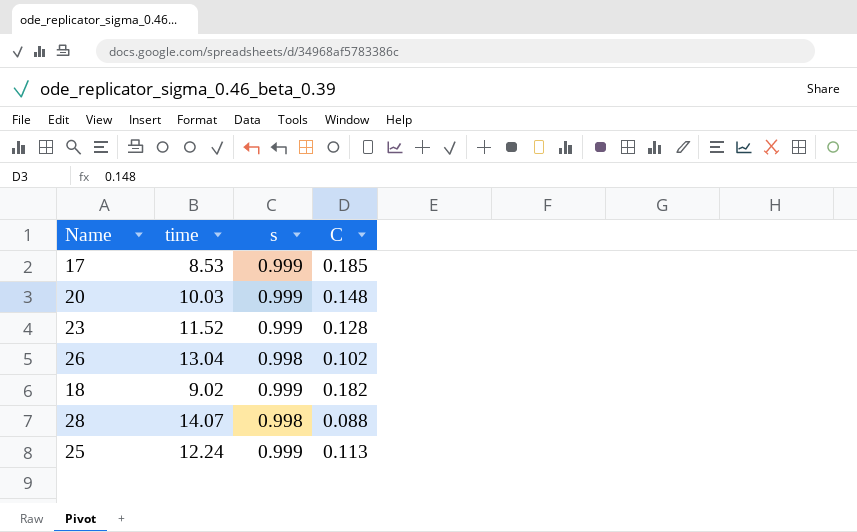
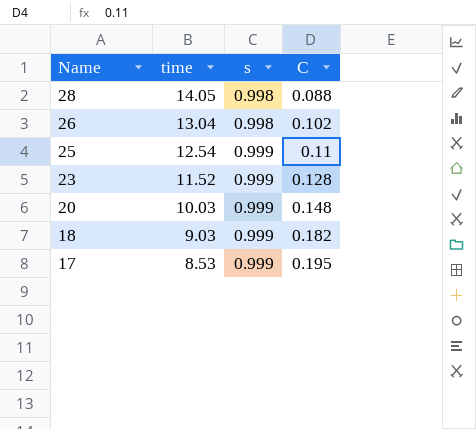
row order: none -> Name descending
28 | time: 14.07 -> 14.05
25 | time: 12.24 -> 12.54
25 | C: 0.113 -> 0.11
18 | time: 9.02 -> 9.03
17 | C: 0.185 -> 0.195

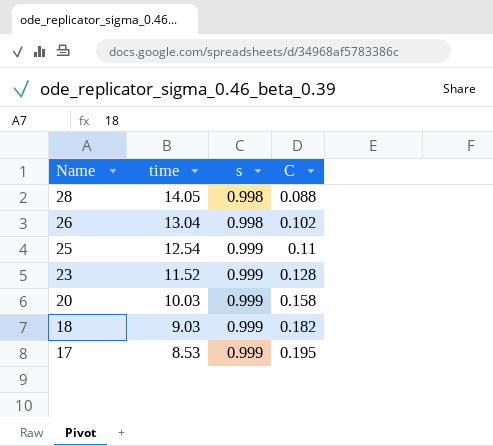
20 | C: 0.148 -> 0.158

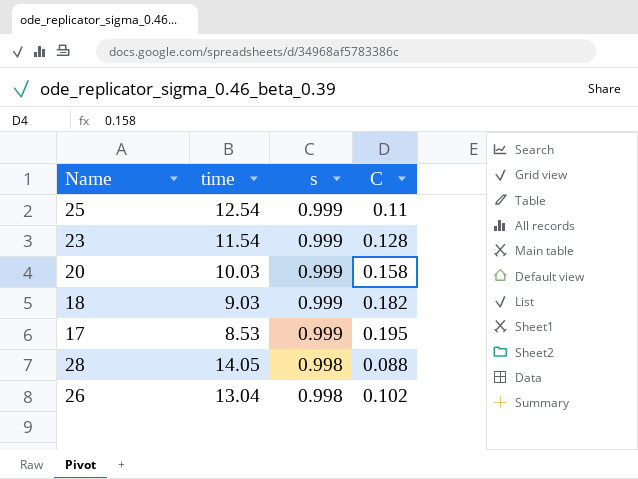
row order: Name descending -> s descending
23 | time: 11.52 -> 11.54

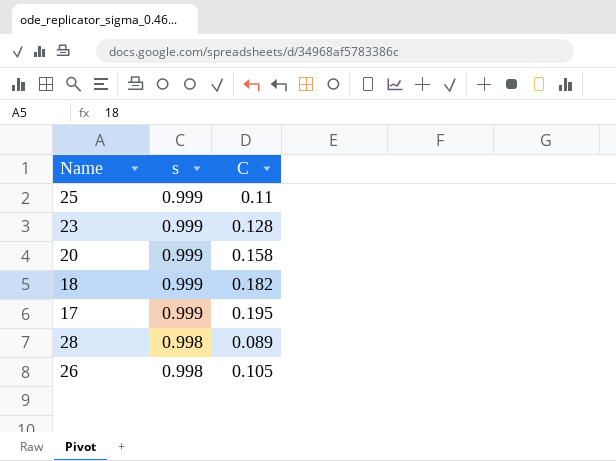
column time | position: 2 -> none
28 | C: 0.088 -> 0.089
26 | C: 0.102 -> 0.105

